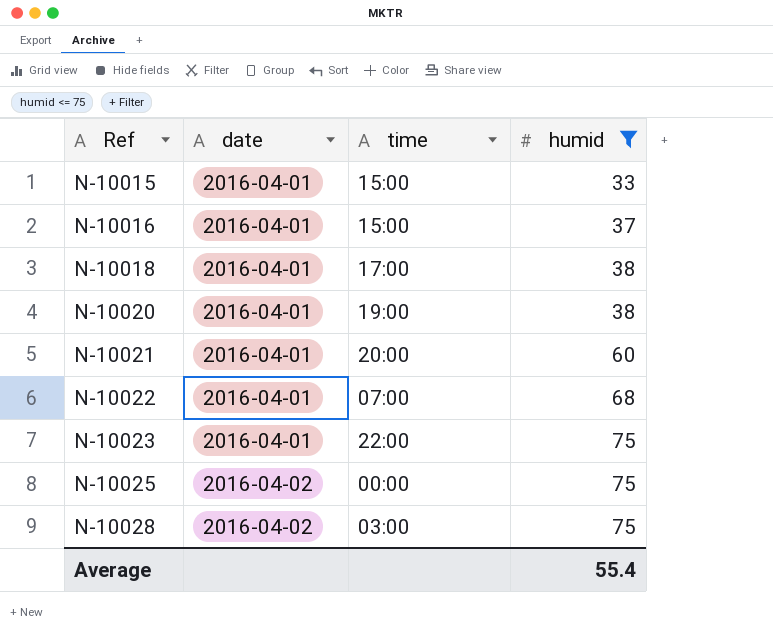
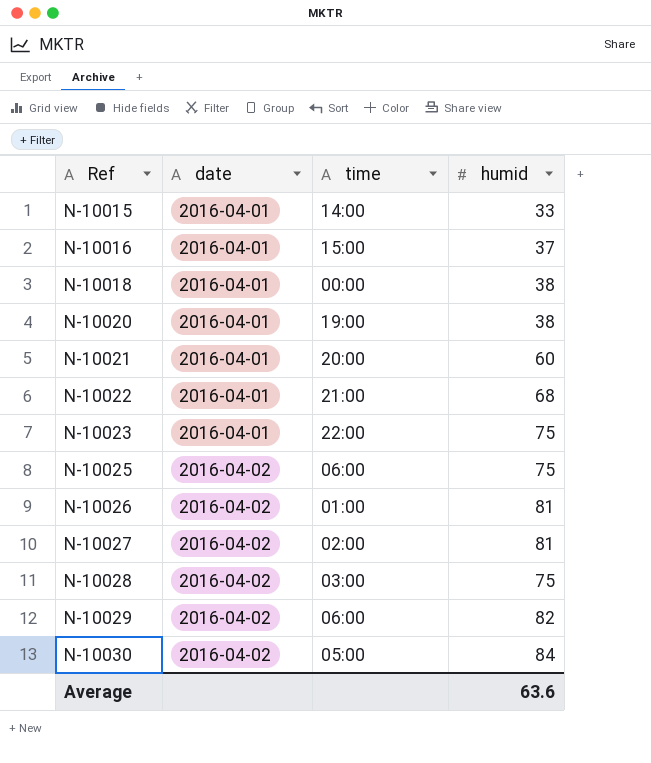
filter: humid <= 75 -> none
N-10015 | time: 15:00 -> 14:00
N-10018 | time: 17:00 -> 00:00
N-10022 | time: 07:00 -> 21:00
N-10025 | time: 00:00 -> 06:00
Average | humid: 55.4 -> 63.6

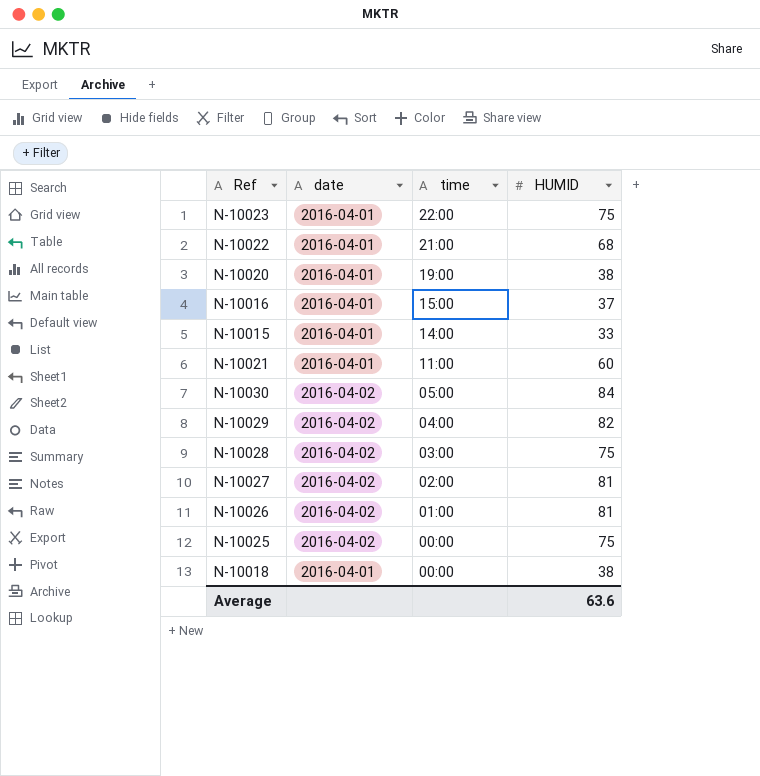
row order: Ref ascending -> time descending
column name: humid -> HUMID
N-10021 | time: 20:00 -> 11:00
N-10029 | time: 06:00 -> 04:00
N-10025 | time: 06:00 -> 00:00

